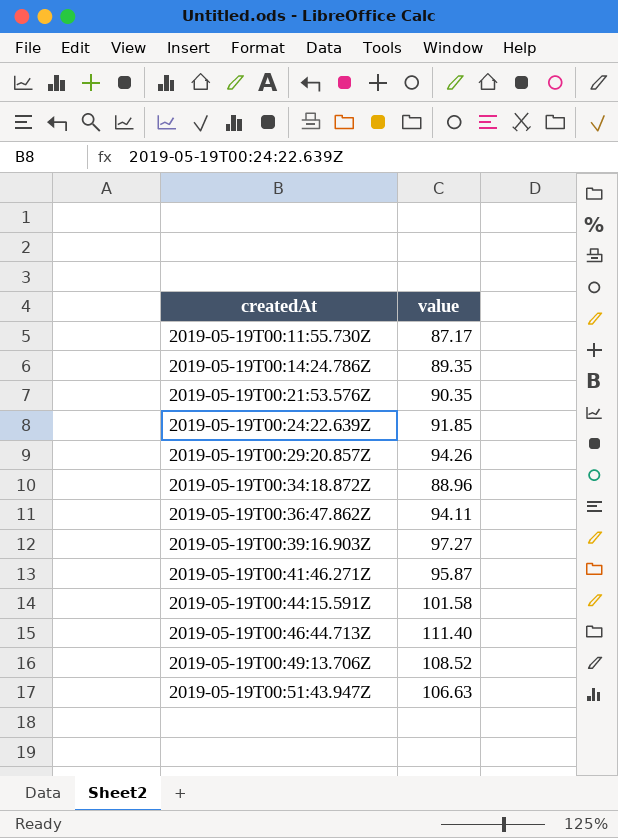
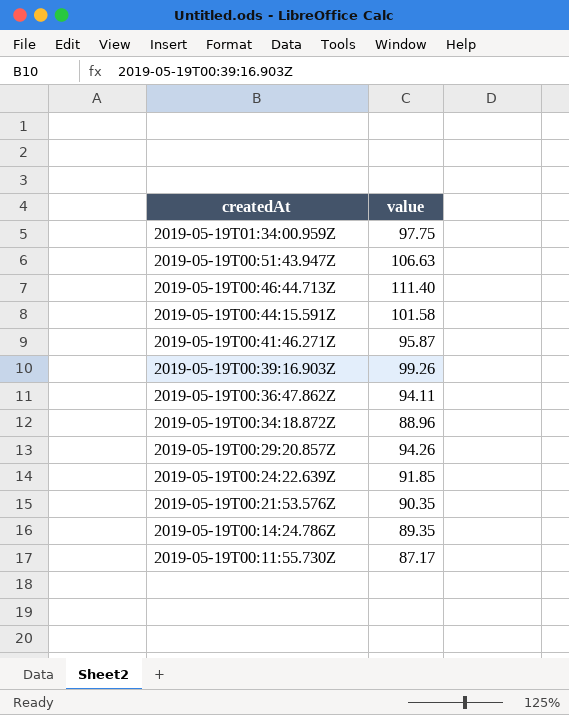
row order: createdAt ascending -> createdAt descending
row 2019-05-19T00:49:13.706Z: 108.52 -> none
row 2019-05-19T01:34:00.959Z: none -> 97.75
2019-05-19T00:39:16.903Z | value: 97.27 -> 99.26

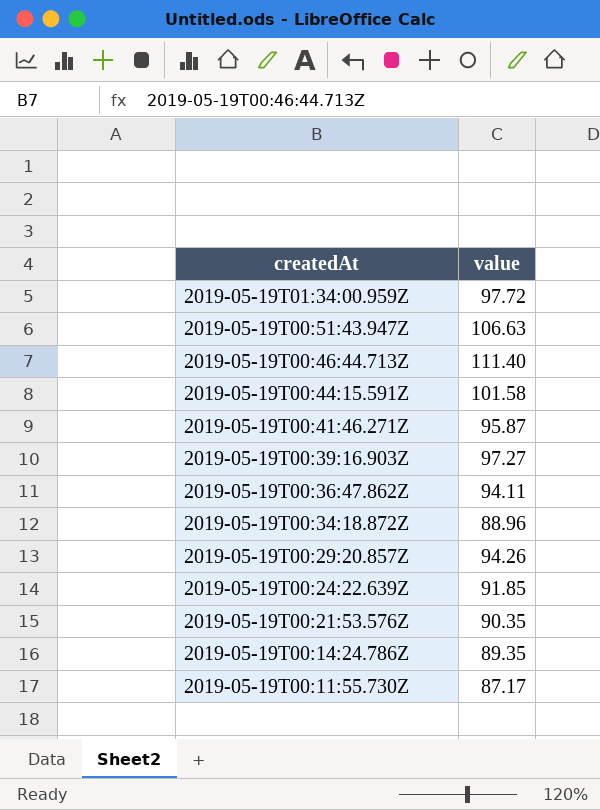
2019-05-19T01:34:00.959Z | value: 97.75 -> 97.72
2019-05-19T00:39:16.903Z | value: 99.26 -> 97.27

